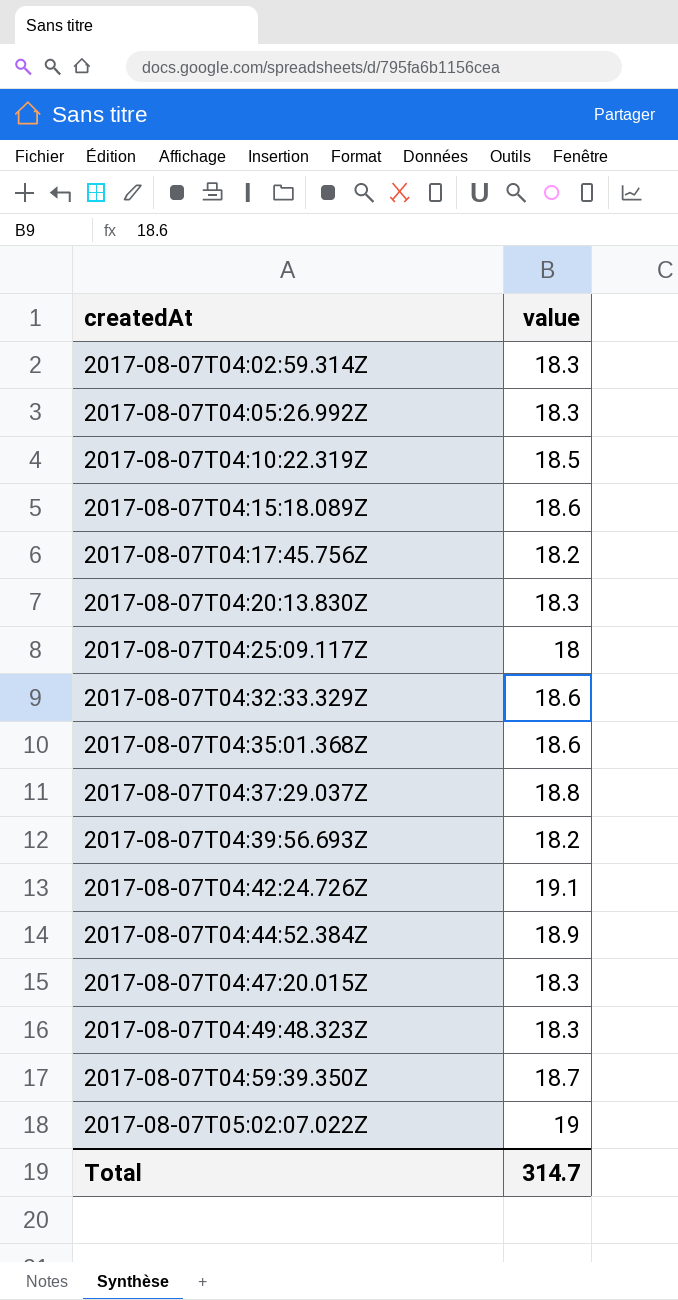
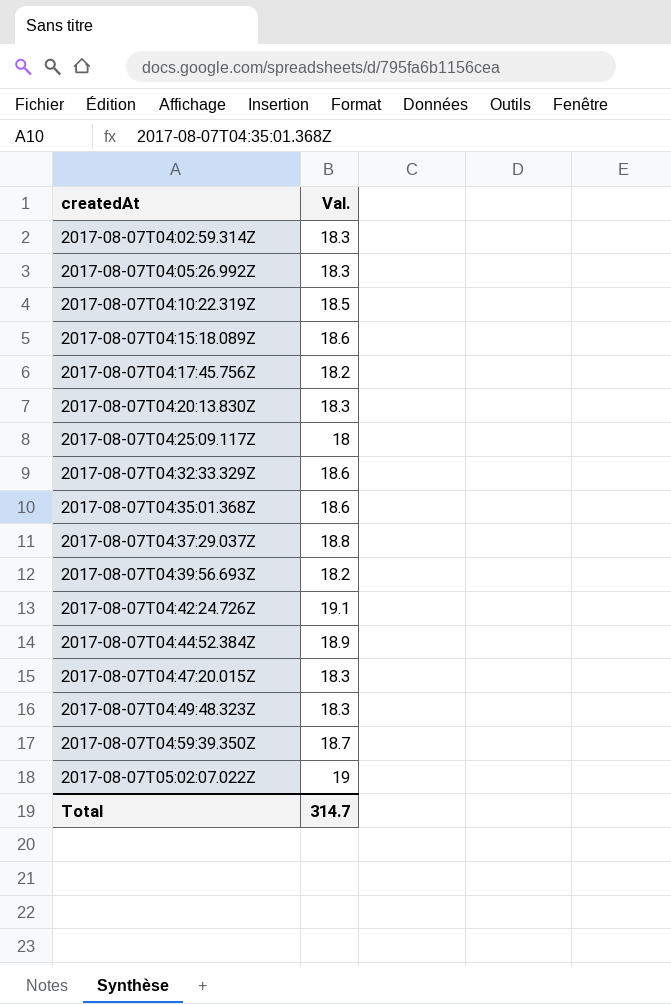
column name: value -> Val.

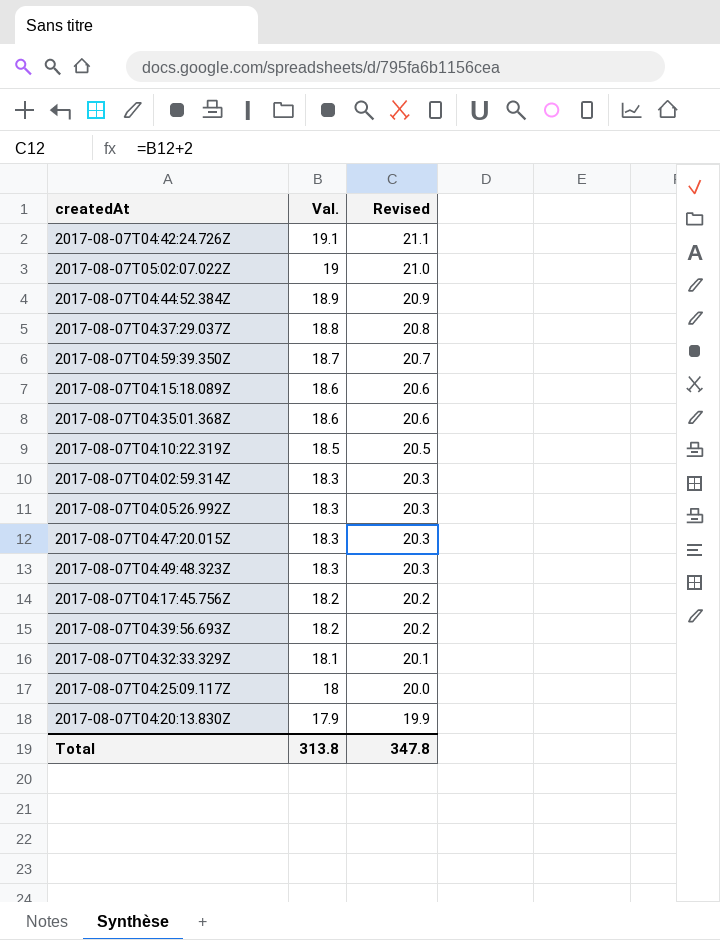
row order: createdAt ascending -> Val. descending
column Revised | formula: none -> [Val.] + 2
2017-08-07T04:32:33.329Z | Val.: 18.6 -> 18.1
2017-08-07T04:20:13.830Z | Val.: 18.3 -> 17.9
Total | Val.: 314.7 -> 313.8

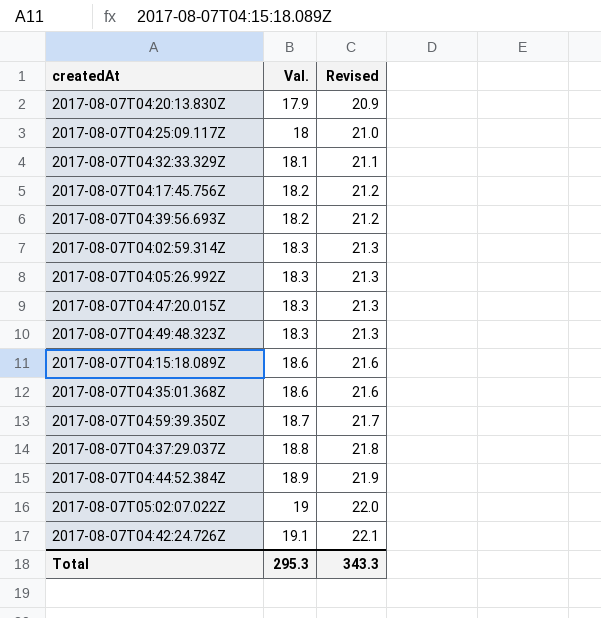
row order: Val. descending -> Val. ascending
column Revised | formula: [Val.] + 2 -> [Val.] + 3
row 2017-08-07T04:10:22.319Z: 18.5 | 20.5 -> none
Total | Val.: 313.8 -> 295.3
Total | Revised: 347.8 -> 343.3

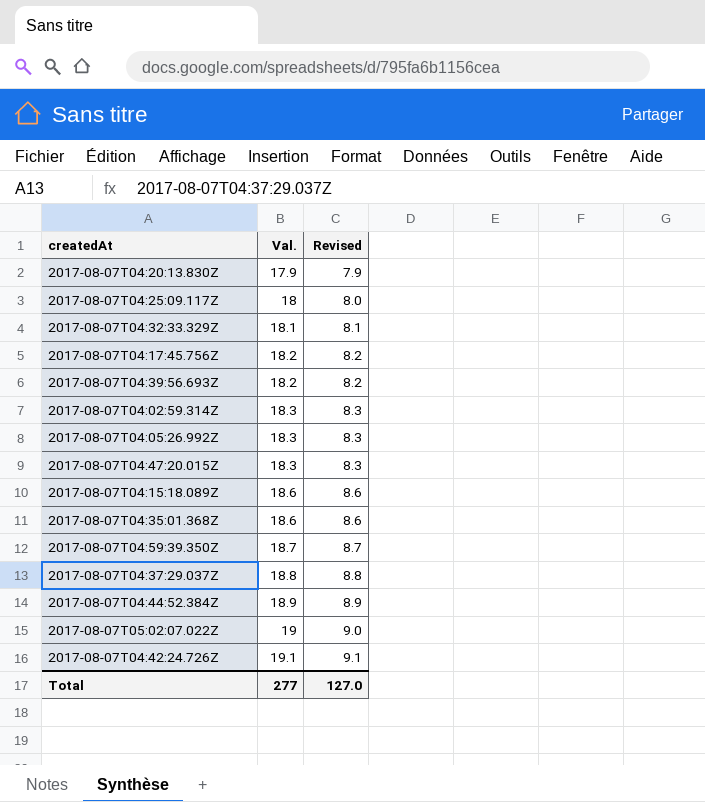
column Revised | formula: [Val.] + 3 -> [Val.] - 10
row 2017-08-07T04:49:48.323Z: 18.3 | 21.3 -> none
Total | Val.: 295.3 -> 277
Total | Revised: 343.3 -> 127.0

